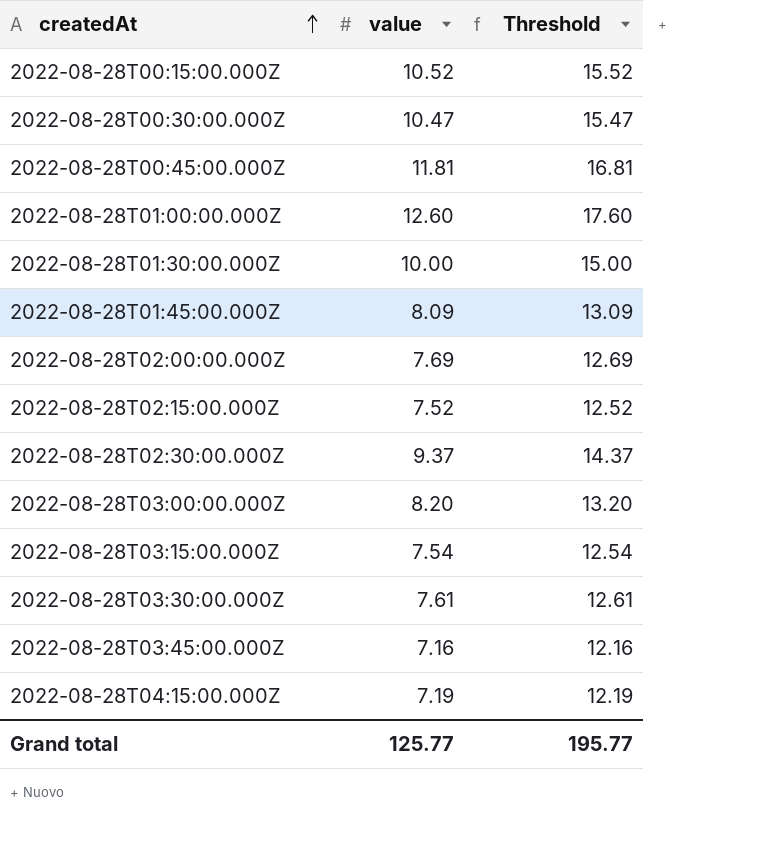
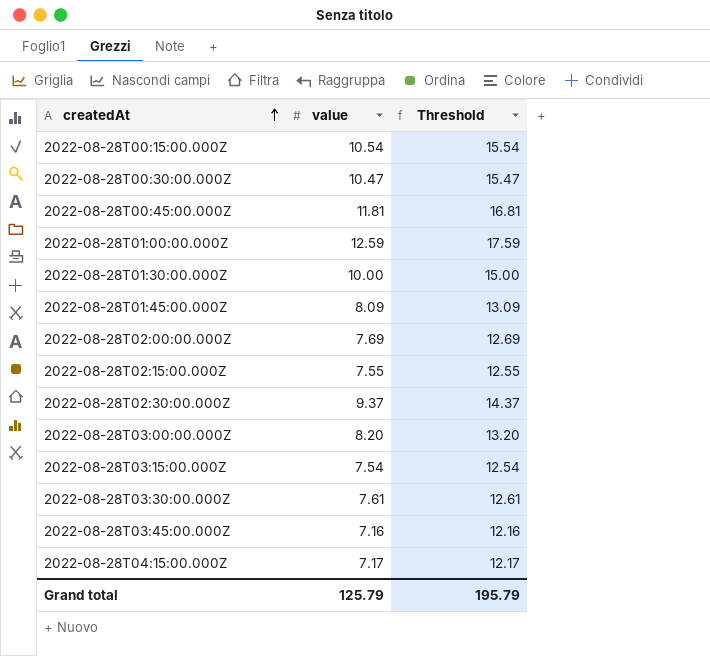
2022-08-28T00:15:00.000Z | value: 10.52 -> 10.54
2022-08-28T00:15:00.000Z | Threshold: 15.52 -> 15.54
2022-08-28T01:00:00.000Z | value: 12.60 -> 12.59
2022-08-28T01:00:00.000Z | Threshold: 17.60 -> 17.59
2022-08-28T02:15:00.000Z | value: 7.52 -> 7.55
2022-08-28T02:15:00.000Z | Threshold: 12.52 -> 12.55
2022-08-28T04:15:00.000Z | value: 7.19 -> 7.17
2022-08-28T04:15:00.000Z | Threshold: 12.19 -> 12.17
Grand total | value: 125.77 -> 125.79
Grand total | Threshold: 195.77 -> 195.79

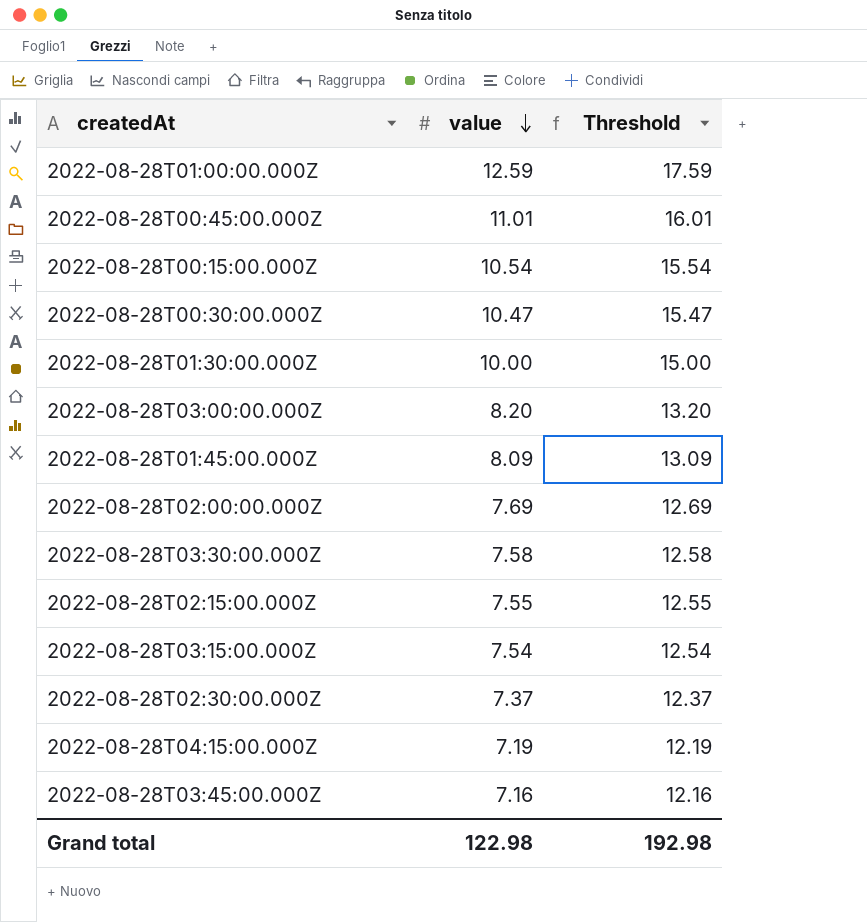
row order: createdAt ascending -> value descending
2022-08-28T00:45:00.000Z | value: 11.81 -> 11.01
2022-08-28T00:45:00.000Z | Threshold: 16.81 -> 16.01
2022-08-28T03:30:00.000Z | value: 7.61 -> 7.58
2022-08-28T03:30:00.000Z | Threshold: 12.61 -> 12.58
2022-08-28T02:30:00.000Z | value: 9.37 -> 7.37
2022-08-28T02:30:00.000Z | Threshold: 14.37 -> 12.37
2022-08-28T04:15:00.000Z | value: 7.17 -> 7.19
2022-08-28T04:15:00.000Z | Threshold: 12.17 -> 12.19
Grand total | value: 125.79 -> 122.98
Grand total | Threshold: 195.79 -> 192.98

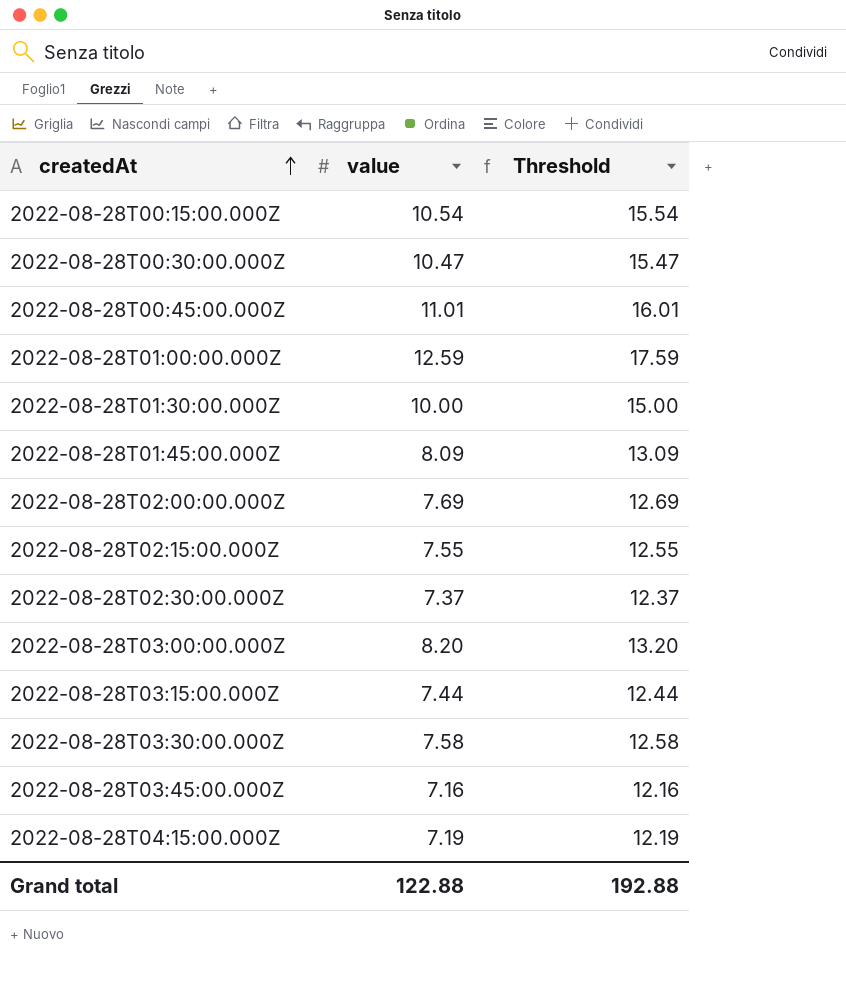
row order: value descending -> createdAt ascending
2022-08-28T03:15:00.000Z | value: 7.54 -> 7.44
2022-08-28T03:15:00.000Z | Threshold: 12.54 -> 12.44
Grand total | value: 122.98 -> 122.88
Grand total | Threshold: 192.98 -> 192.88

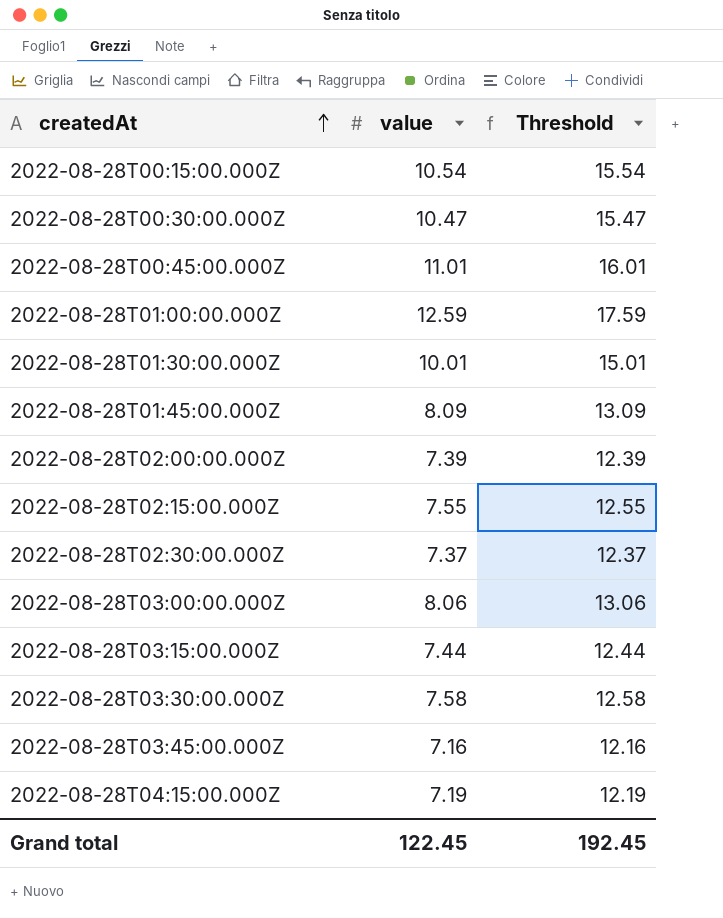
2022-08-28T01:30:00.000Z | value: 10.00 -> 10.01
2022-08-28T01:30:00.000Z | Threshold: 15.00 -> 15.01
2022-08-28T02:00:00.000Z | value: 7.69 -> 7.39
2022-08-28T02:00:00.000Z | Threshold: 12.69 -> 12.39
2022-08-28T03:00:00.000Z | value: 8.20 -> 8.06
2022-08-28T03:00:00.000Z | Threshold: 13.20 -> 13.06
Grand total | value: 122.88 -> 122.45
Grand total | Threshold: 192.88 -> 192.45

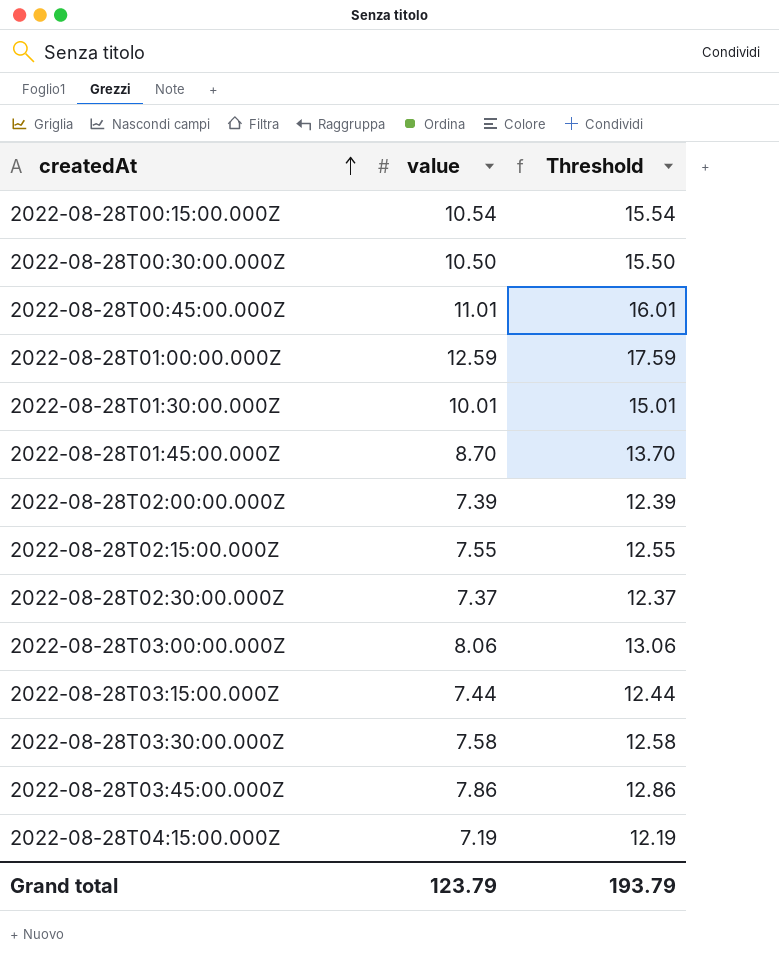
2022-08-28T00:30:00.000Z | value: 10.47 -> 10.50
2022-08-28T00:30:00.000Z | Threshold: 15.47 -> 15.50
2022-08-28T01:45:00.000Z | value: 8.09 -> 8.70
2022-08-28T01:45:00.000Z | Threshold: 13.09 -> 13.70
2022-08-28T03:45:00.000Z | value: 7.16 -> 7.86
2022-08-28T03:45:00.000Z | Threshold: 12.16 -> 12.86
Grand total | value: 122.45 -> 123.79
Grand total | Threshold: 192.45 -> 193.79

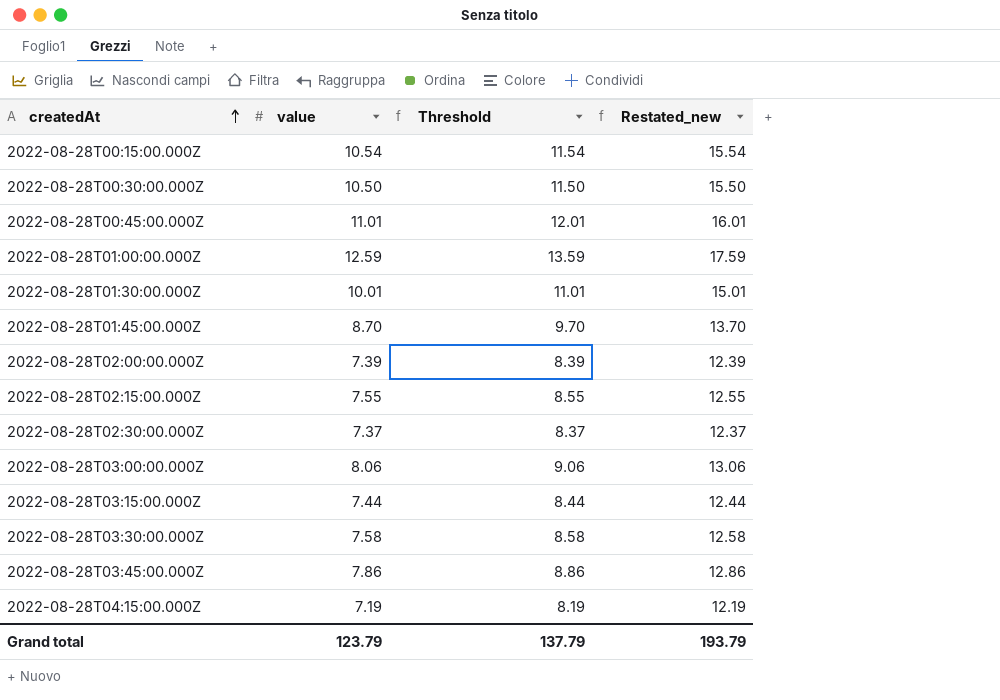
column Threshold | formula: [value] + 5 -> [value] + 1
column Restated_new | formula: none -> [value] + 5
Grand total | Threshold: 193.79 -> 137.79

